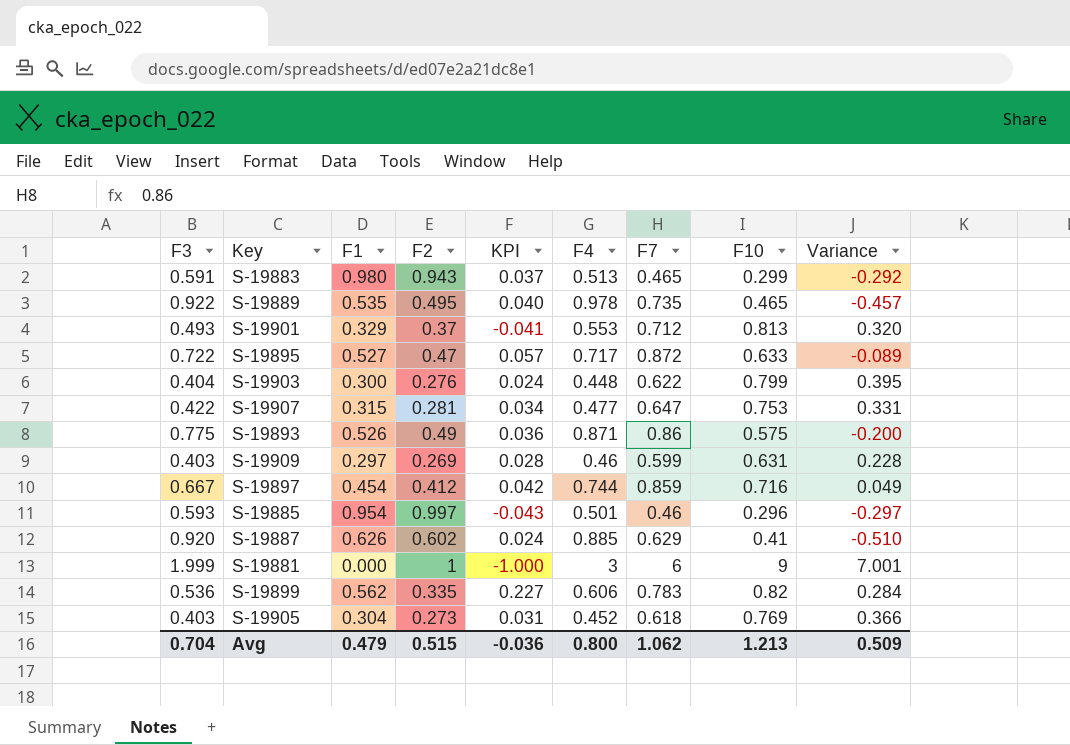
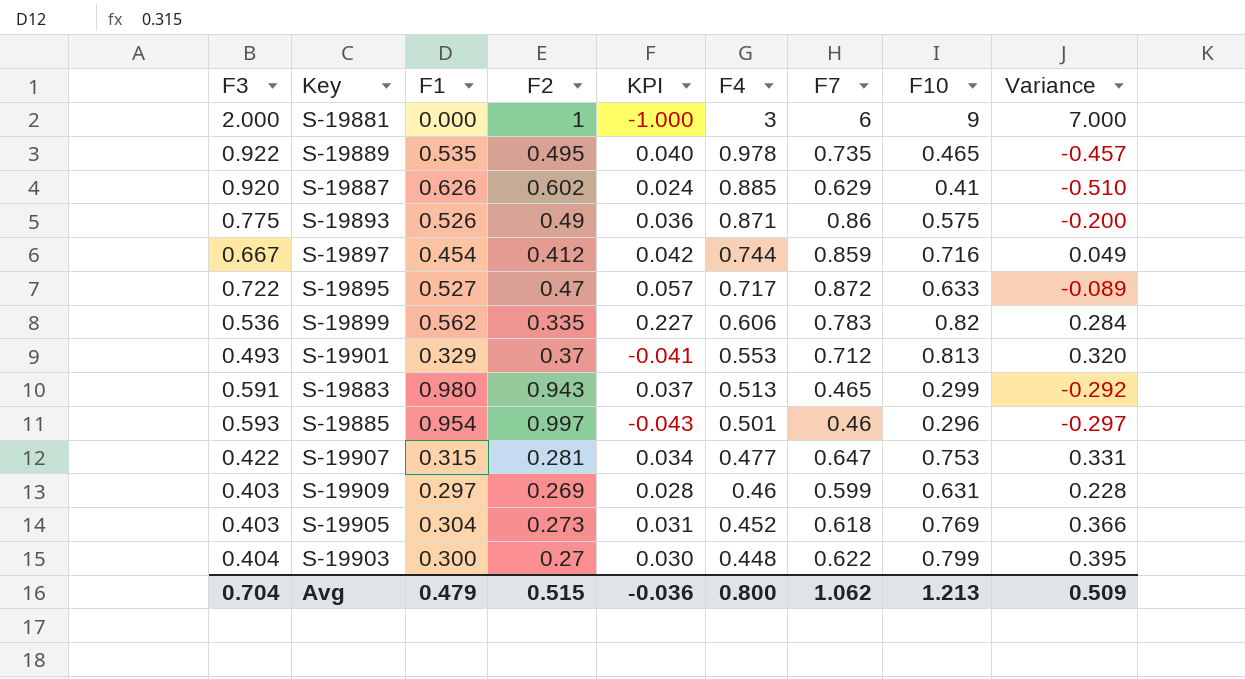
row order: none -> F4 descending
S-19881 | F3: 1.999 -> 2.000
S-19881 | Variance: 7.001 -> 7.000
S-19903 | F2: 0.276 -> 0.27
S-19903 | KPI: 0.024 -> 0.030

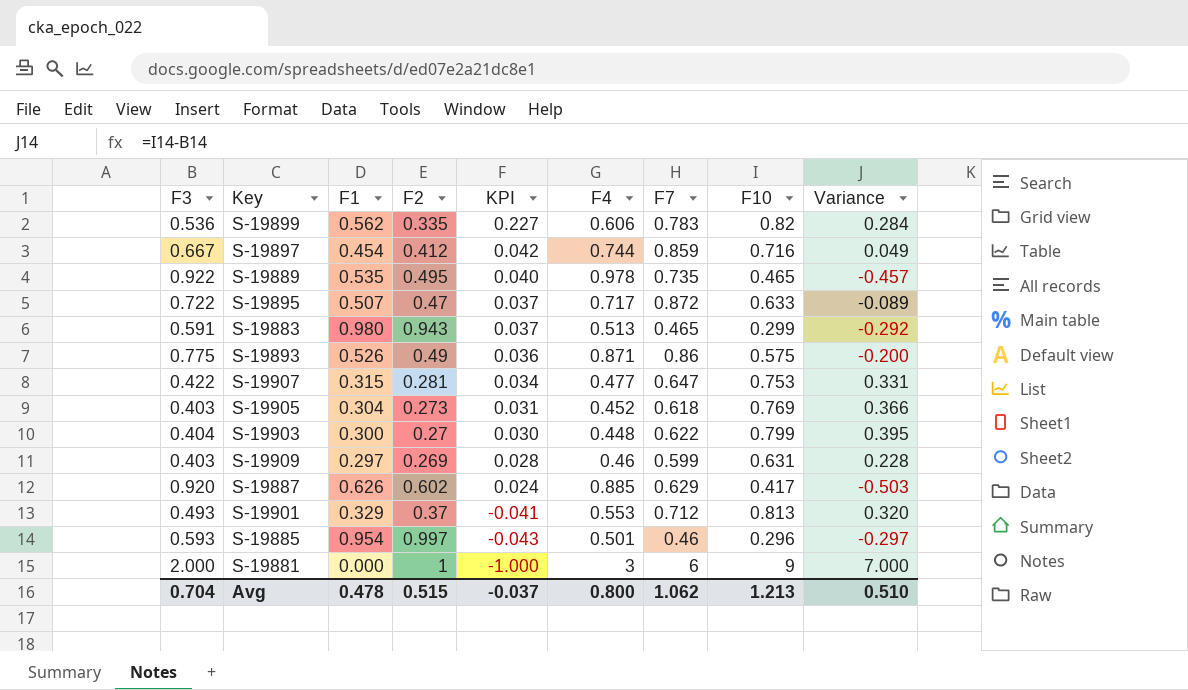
row order: F4 descending -> KPI descending
S-19895 | F1: 0.527 -> 0.507
S-19895 | KPI: 0.057 -> 0.037
S-19887 | F10: 0.41 -> 0.417
S-19887 | Variance: -0.510 -> -0.503
Avg | F1: 0.479 -> 0.478
Avg | KPI: -0.036 -> -0.037
Avg | Variance: 0.509 -> 0.510

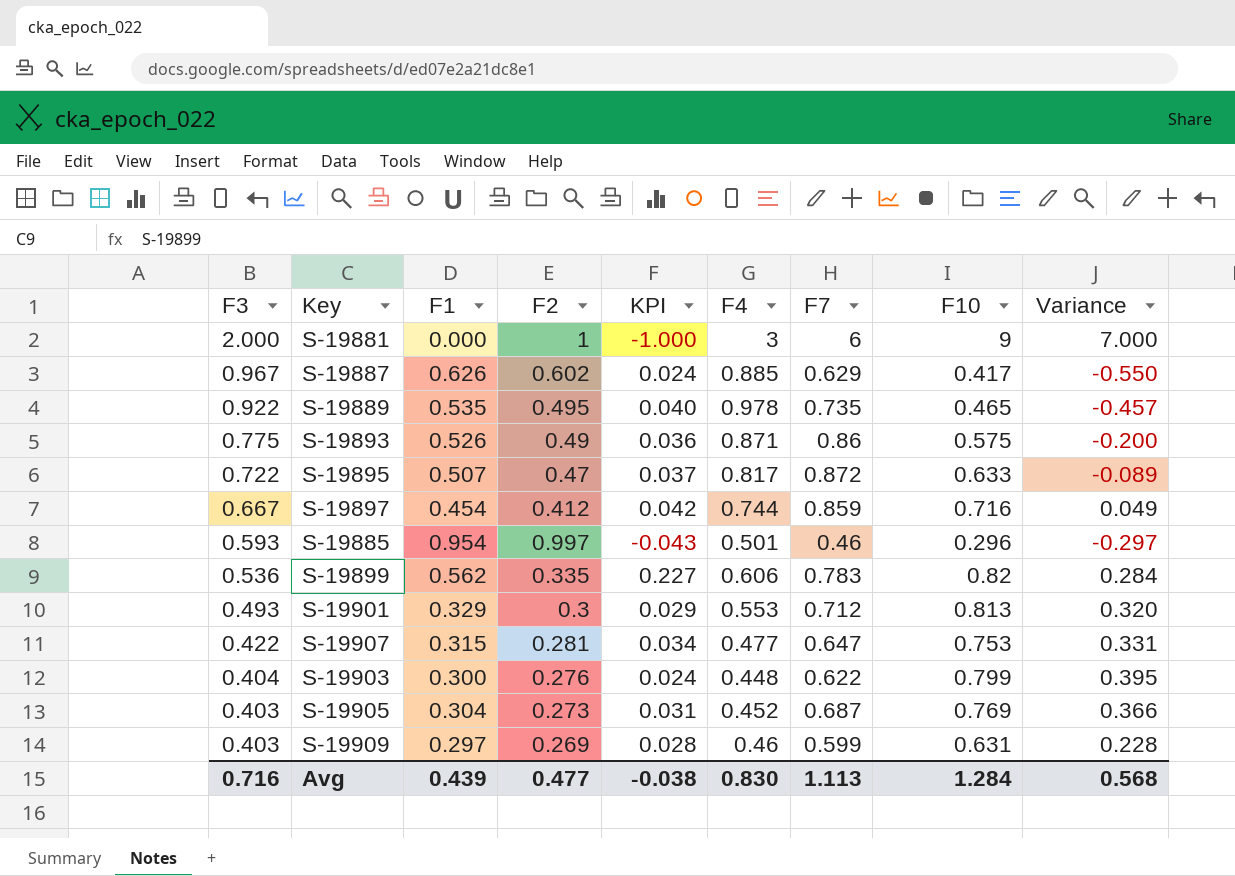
row order: KPI descending -> F3 descending
row S-19883: 0.591 | 0.980 | 0.943 | 0.037 | 0.513 | 0.465 | 0.299 | -0.292 -> none
S-19887 | F3: 0.920 -> 0.967
S-19887 | Variance: -0.503 -> -0.550
S-19895 | F4: 0.717 -> 0.817
S-19901 | F2: 0.37 -> 0.3
S-19901 | KPI: -0.041 -> 0.029
S-19903 | F2: 0.27 -> 0.276
S-19903 | KPI: 0.030 -> 0.024
S-19905 | F7: 0.618 -> 0.687
Avg | F3: 0.704 -> 0.716
Avg | F1: 0.478 -> 0.439
Avg | F2: 0.515 -> 0.477
Avg | KPI: -0.037 -> -0.038
Avg | F4: 0.800 -> 0.830
Avg | F7: 1.062 -> 1.113
Avg | F10: 1.213 -> 1.284
Avg | Variance: 0.510 -> 0.568

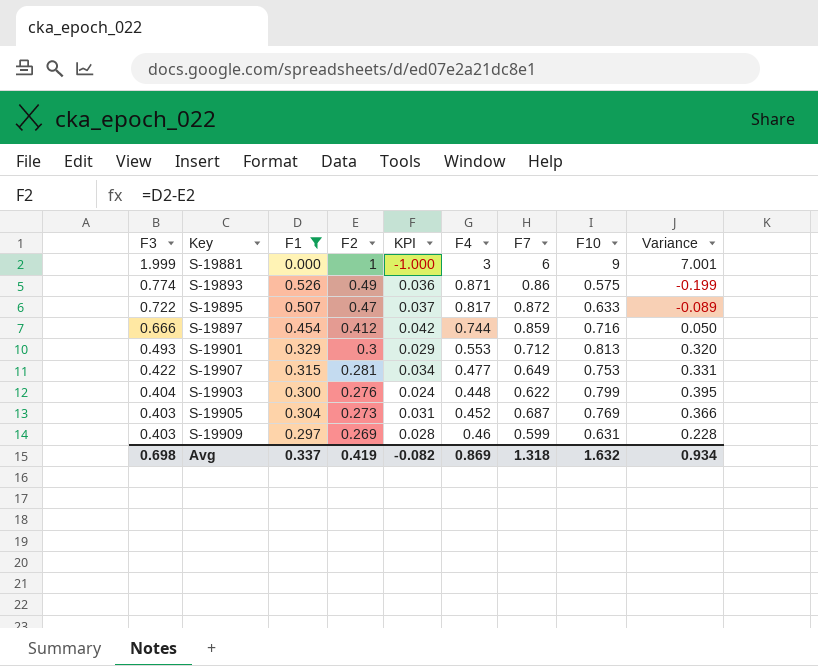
filter: none -> F1 <= 0.526
S-19881 | F3: 2.000 -> 1.999
S-19881 | Variance: 7.000 -> 7.001
S-19893 | F3: 0.775 -> 0.774
S-19893 | Variance: -0.200 -> -0.199
S-19897 | F3: 0.667 -> 0.666
S-19897 | Variance: 0.049 -> 0.050
S-19907 | F7: 0.647 -> 0.649
Avg | F3: 0.716 -> 0.698
Avg | F1: 0.439 -> 0.337
Avg | F2: 0.477 -> 0.419
Avg | KPI: -0.038 -> -0.082
Avg | F4: 0.830 -> 0.869
Avg | F7: 1.113 -> 1.318
Avg | F10: 1.284 -> 1.632
Avg | Variance: 0.568 -> 0.934

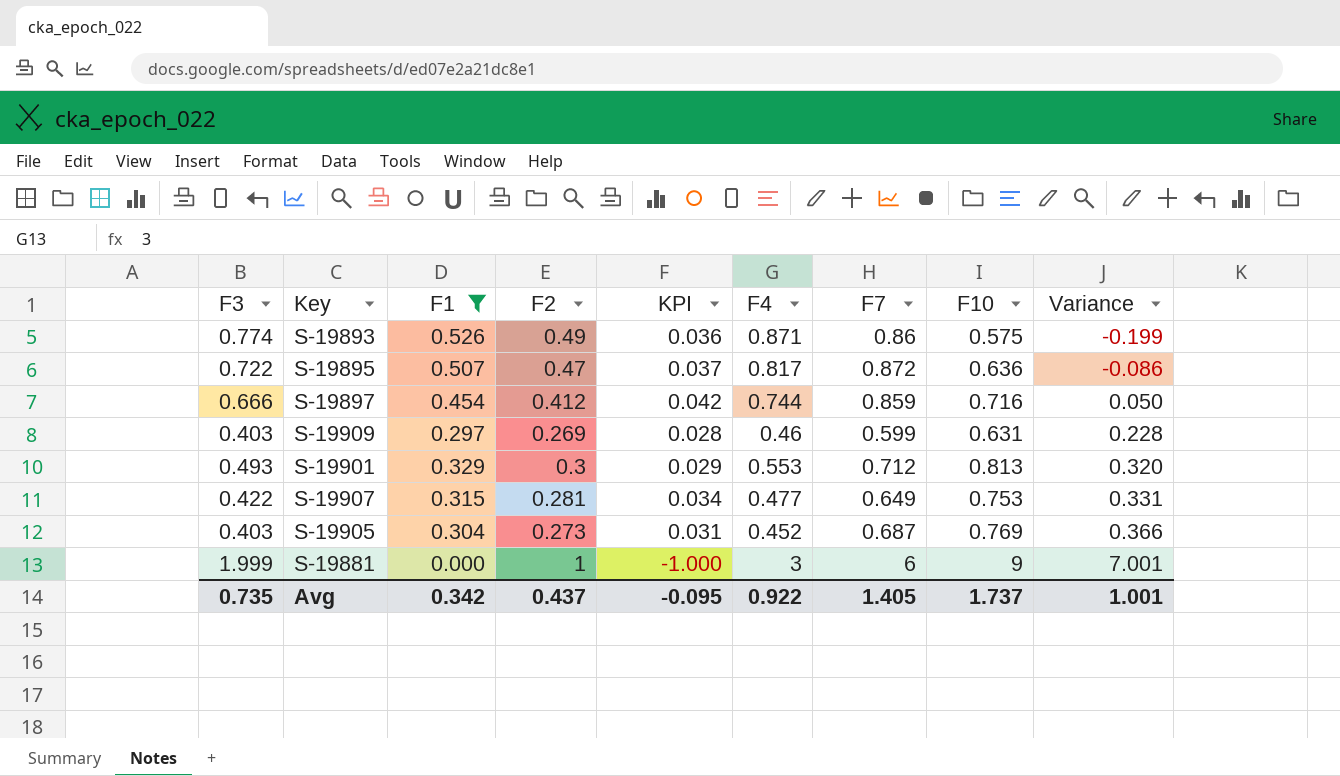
row order: F3 descending -> Variance ascending
row S-19903: 0.404 | 0.300 | 0.276 | 0.024 | 0.448 | 0.622 | 0.799 | 0.395 -> none
S-19895 | F10: 0.633 -> 0.636
S-19895 | Variance: -0.089 -> -0.086
Avg | F3: 0.698 -> 0.735
Avg | F1: 0.337 -> 0.342
Avg | F2: 0.419 -> 0.437
Avg | KPI: -0.082 -> -0.095
Avg | F4: 0.869 -> 0.922
Avg | F7: 1.318 -> 1.405
Avg | F10: 1.632 -> 1.737
Avg | Variance: 0.934 -> 1.001

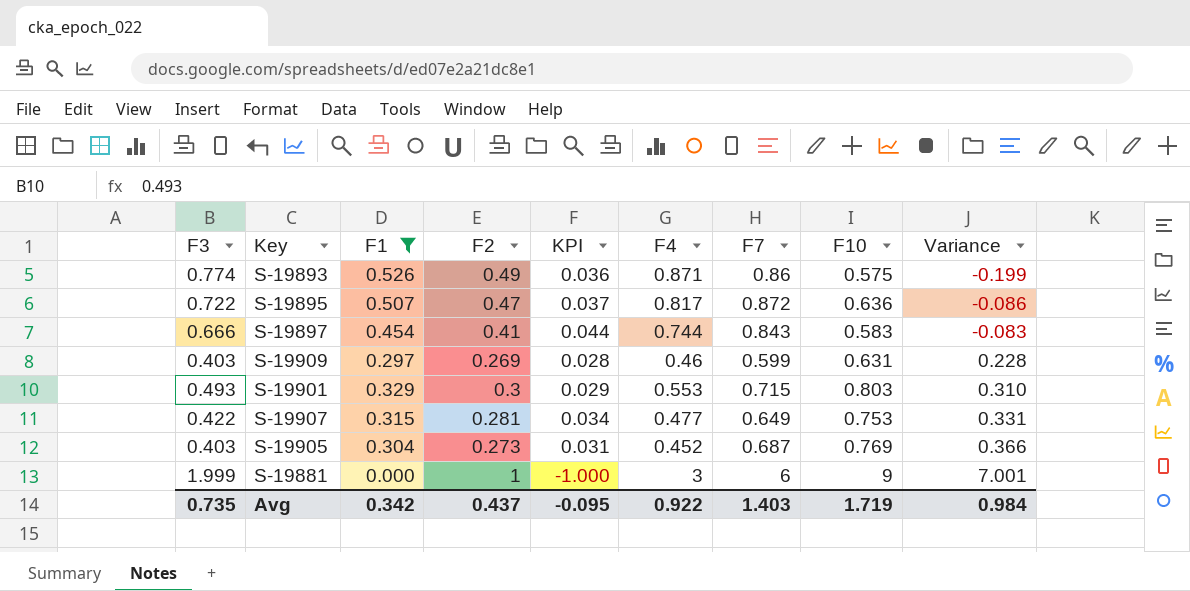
S-19897 | F2: 0.412 -> 0.41
S-19897 | KPI: 0.042 -> 0.044
S-19897 | F7: 0.859 -> 0.843
S-19897 | F10: 0.716 -> 0.583
S-19897 | Variance: 0.050 -> -0.083
S-19901 | F7: 0.712 -> 0.715
S-19901 | F10: 0.813 -> 0.803
S-19901 | Variance: 0.320 -> 0.310
Avg | F7: 1.405 -> 1.403
Avg | F10: 1.737 -> 1.719
Avg | Variance: 1.001 -> 0.984

